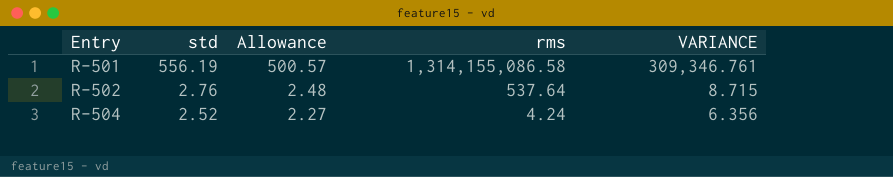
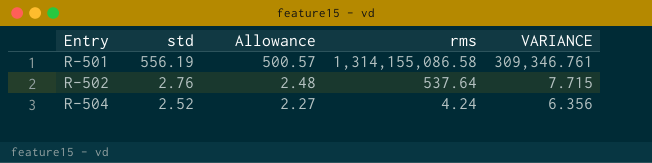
R-502 | VARIANCE: 8.715 -> 7.715

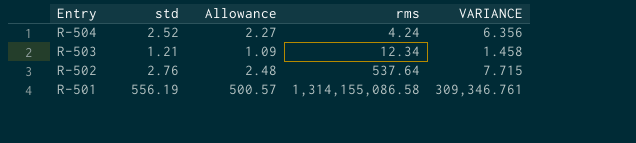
row order: Entry ascending -> Entry descending
row R-503: none -> 1.21 | 1.09 | 12.34 | 1.458

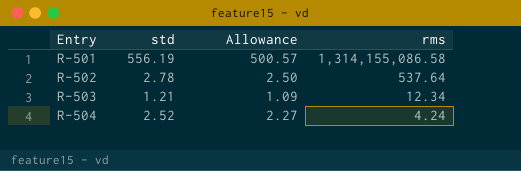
row order: Entry descending -> Entry ascending
column VARIANCE | position: 5 -> none
R-502 | std: 2.76 -> 2.78
R-502 | Allowance: 2.48 -> 2.50

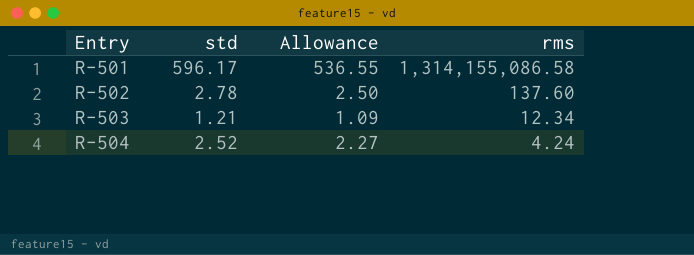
R-501 | std: 556.19 -> 596.17
R-501 | Allowance: 500.57 -> 536.55
R-502 | rms: 537.64 -> 137.60

